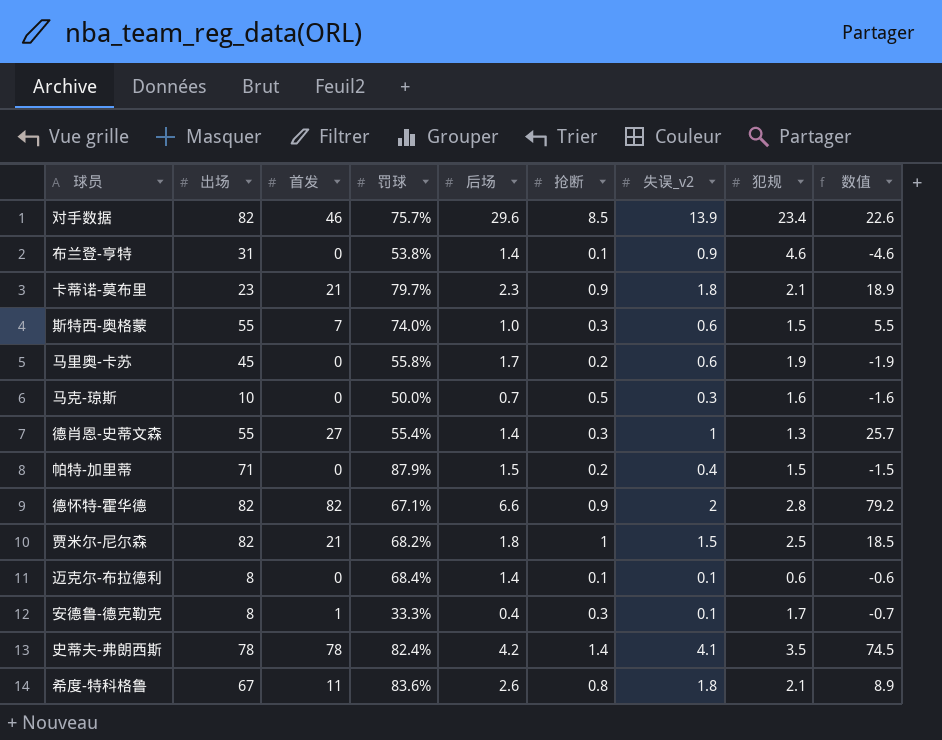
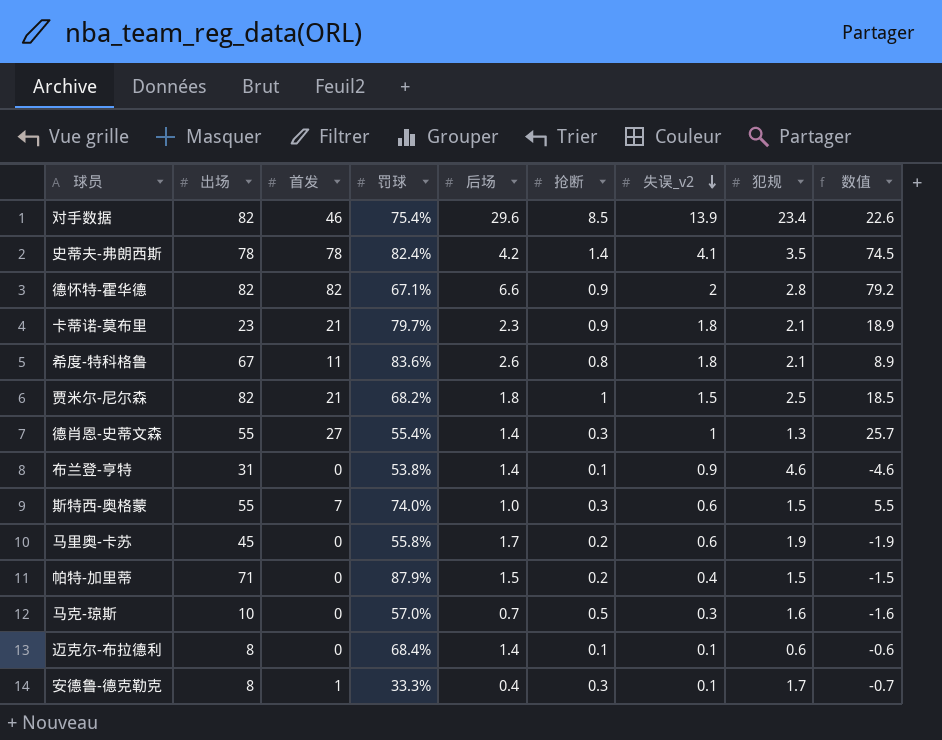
row order: none -> 失误_v2 descending
对手数据 | 罚球: 75.7% -> 75.4%
马克-琼斯 | 罚球: 50.0% -> 57.0%

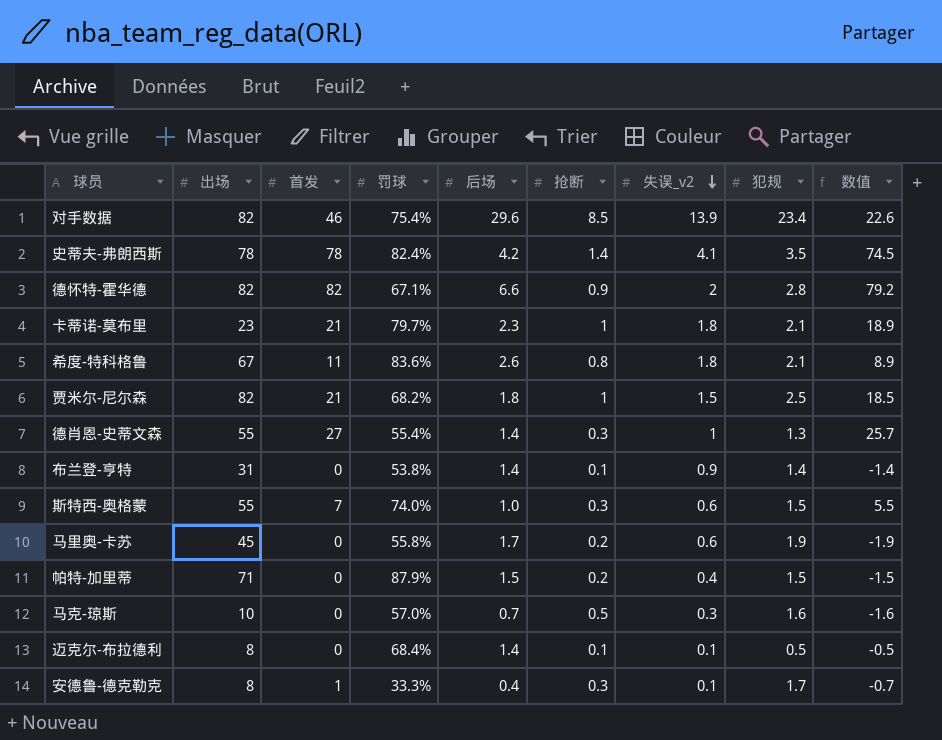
卡蒂诺-莫布里 | 抢断: 0.9 -> 1
布兰登-亨特 | 犯规: 4.6 -> 1.4
布兰登-亨特 | 数值: -4.6 -> -1.4
迈克尔-布拉德利 | 犯规: 0.6 -> 0.5
迈克尔-布拉德利 | 数值: -0.6 -> -0.5

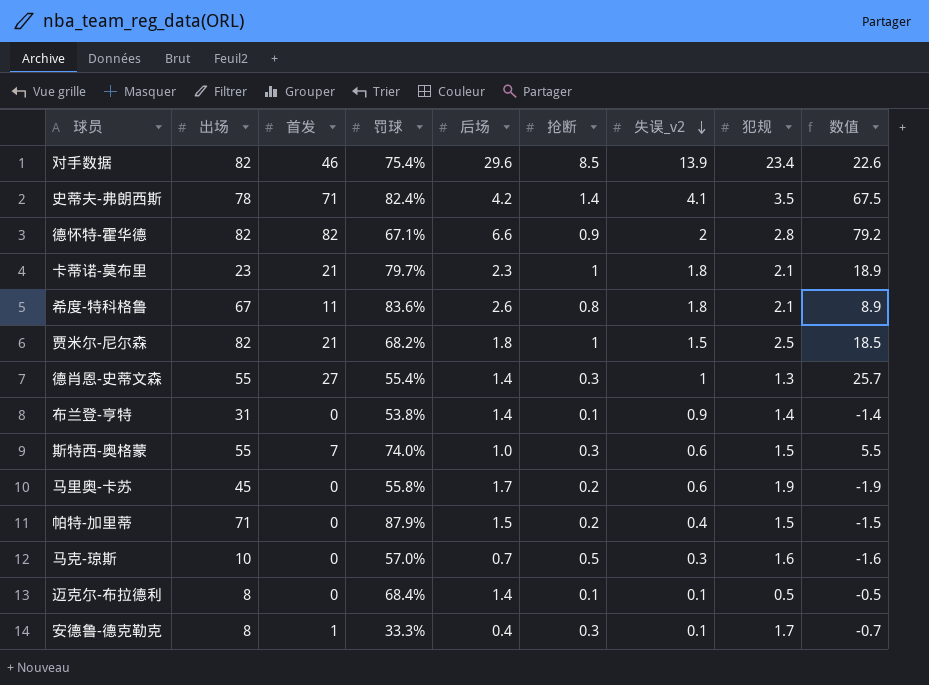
史蒂夫-弗朗西斯 | 首发: 78 -> 71
史蒂夫-弗朗西斯 | 数值: 74.5 -> 67.5

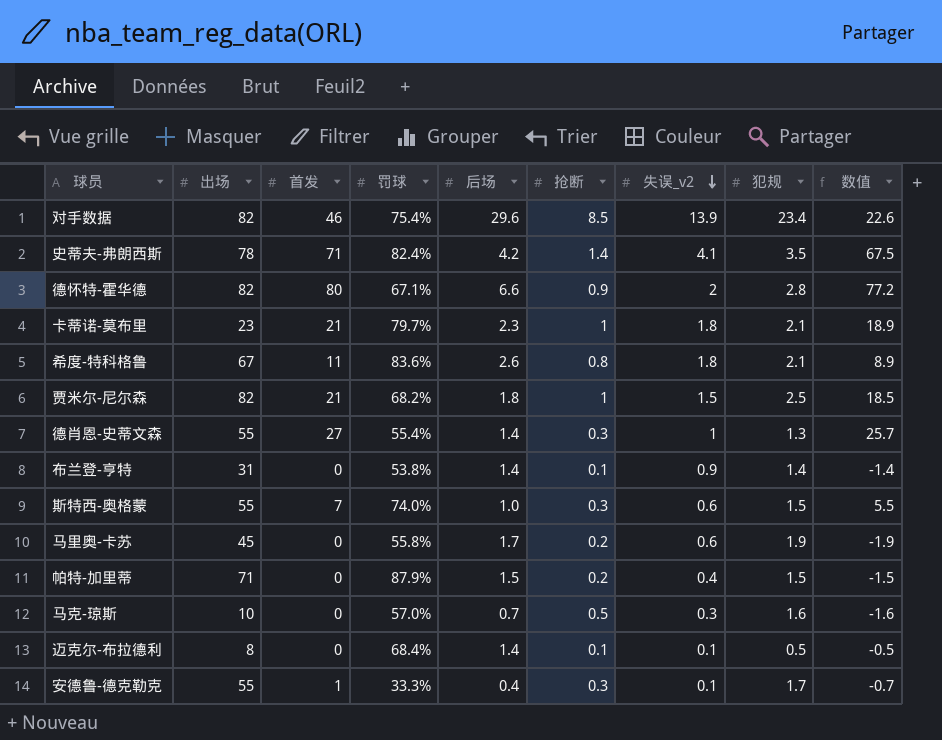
德怀特-霍华德 | 首发: 82 -> 80
德怀特-霍华德 | 数值: 79.2 -> 77.2
安德鲁-德克勒克 | 出场: 8 -> 55

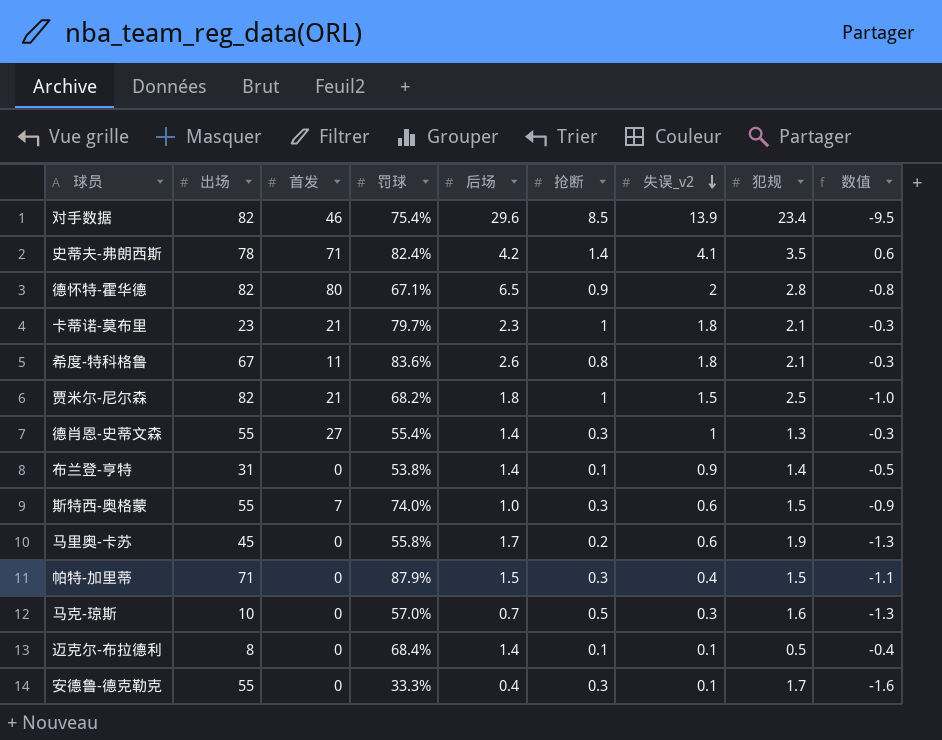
column 数值 | formula: [首发] - [犯规] -> [失误_v2] - [犯规]
德怀特-霍华德 | 后场: 6.6 -> 6.5
帕特-加里蒂 | 抢断: 0.2 -> 0.3
安德鲁-德克勒克 | 首发: 1 -> 0

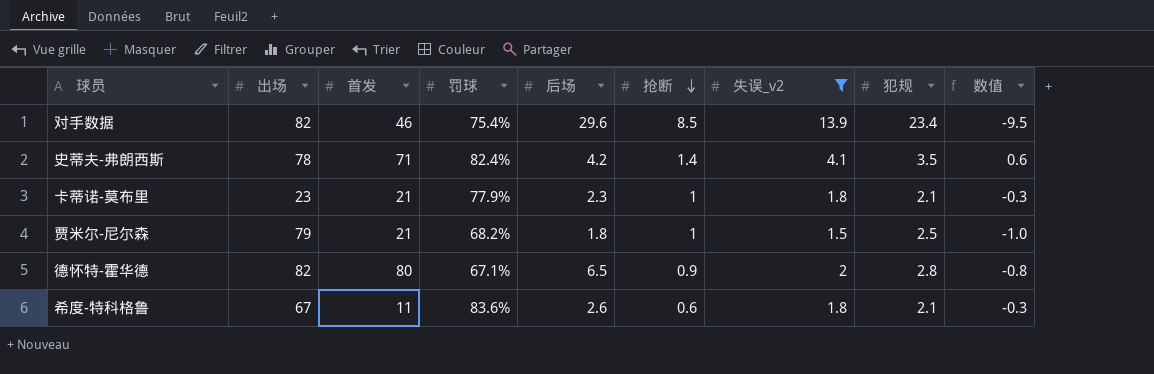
filter: none -> 失误_v2 >= 1.5
row order: 失误_v2 descending -> 抢断 descending
卡蒂诺-莫布里 | 罚球: 79.7% -> 77.9%
贾米尔-尼尔森 | 出场: 82 -> 79
希度-特科格鲁 | 抢断: 0.8 -> 0.6

